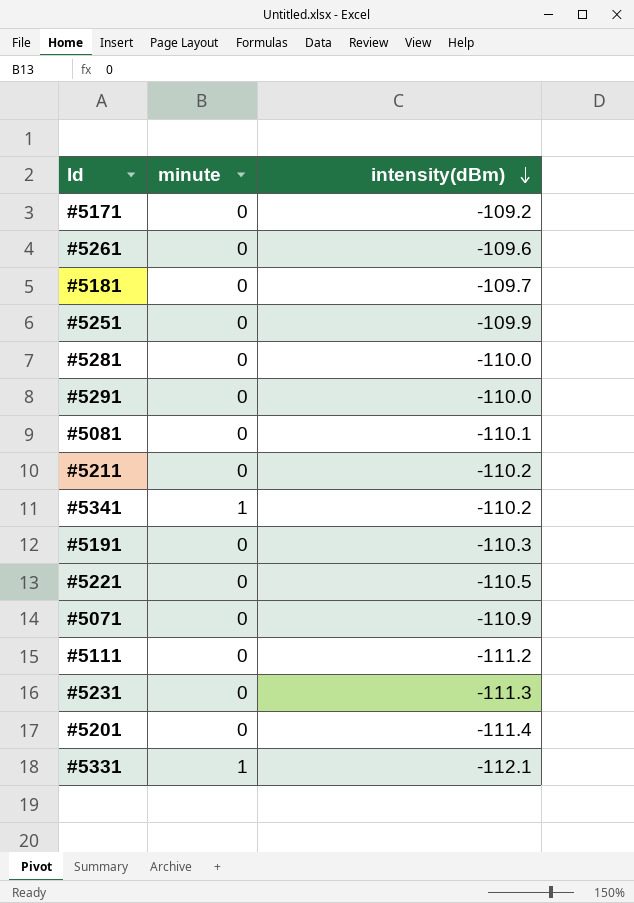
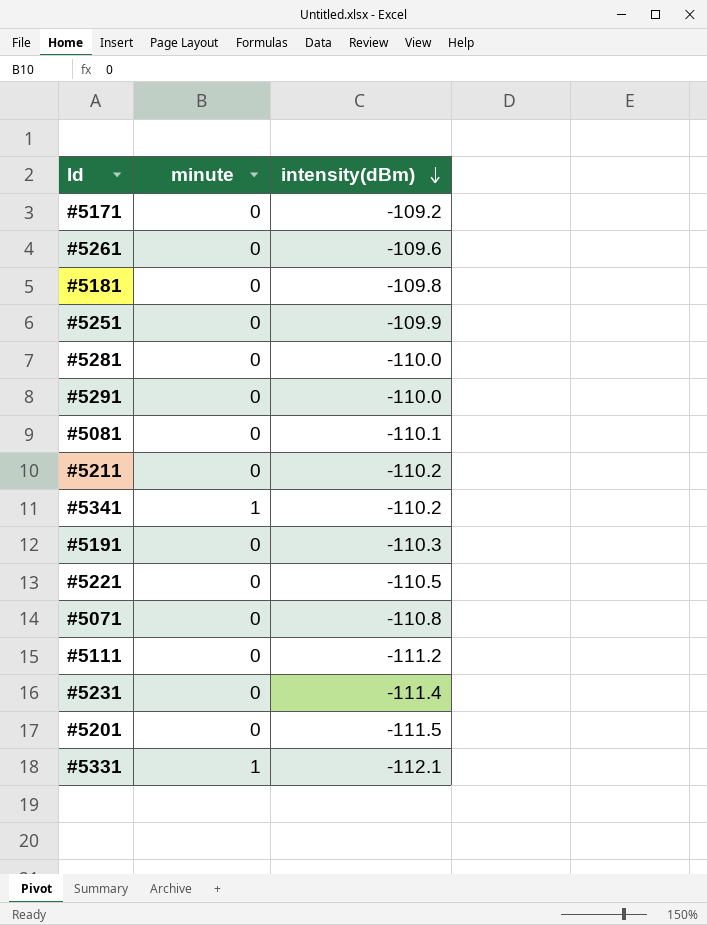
#5181 | intensity(dBm): -109.7 -> -109.8
#5071 | intensity(dBm): -110.9 -> -110.8
#5231 | intensity(dBm): -111.3 -> -111.4
#5201 | intensity(dBm): -111.4 -> -111.5

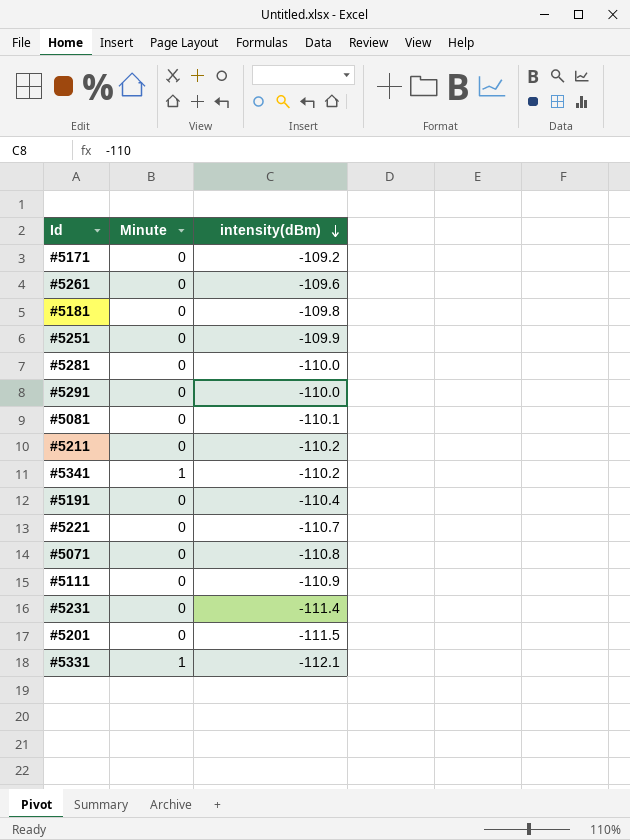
column name: minute -> Minute
#5191 | intensity(dBm): -110.3 -> -110.4
#5221 | intensity(dBm): -110.5 -> -110.7
#5111 | intensity(dBm): -111.2 -> -110.9

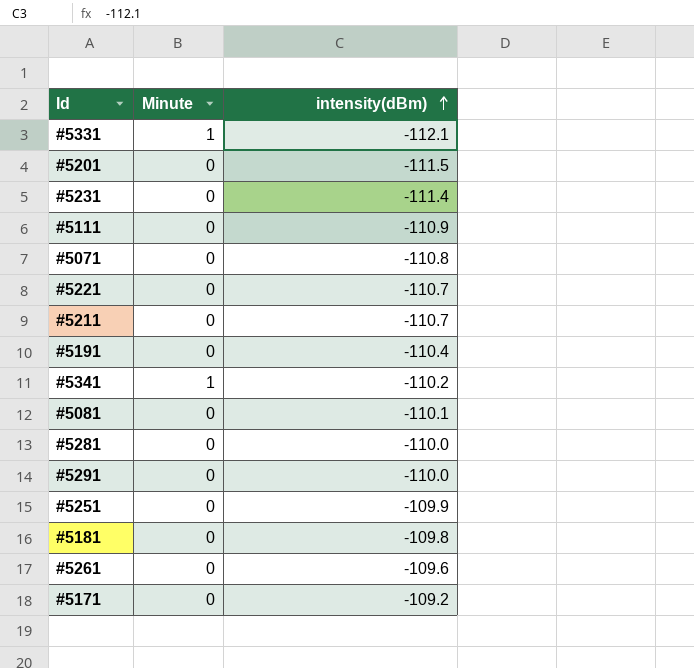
row order: intensity(dBm) descending -> intensity(dBm) ascending
#5211 | intensity(dBm): -110.2 -> -110.7

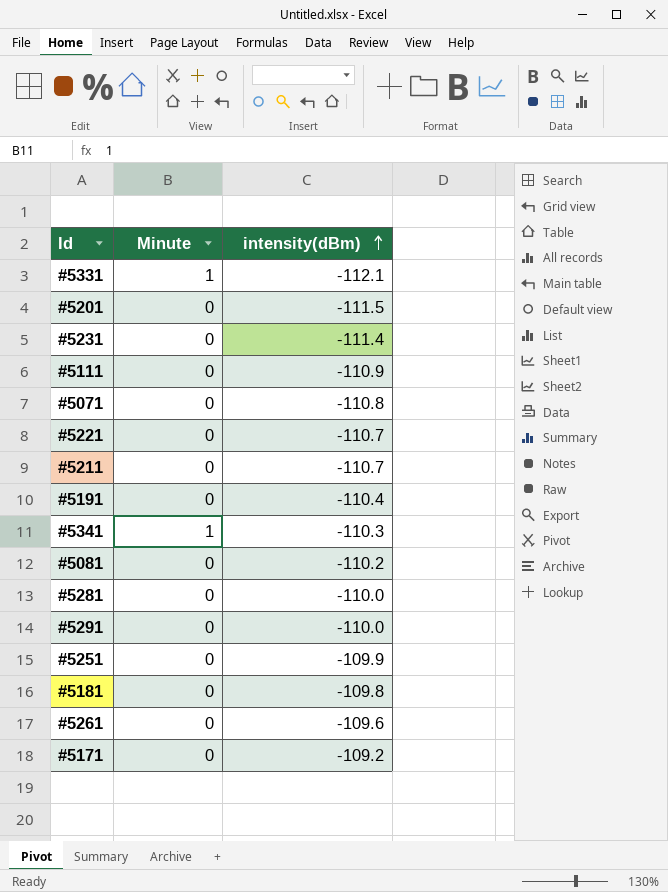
#5341 | intensity(dBm): -110.2 -> -110.3
#5081 | intensity(dBm): -110.1 -> -110.2

